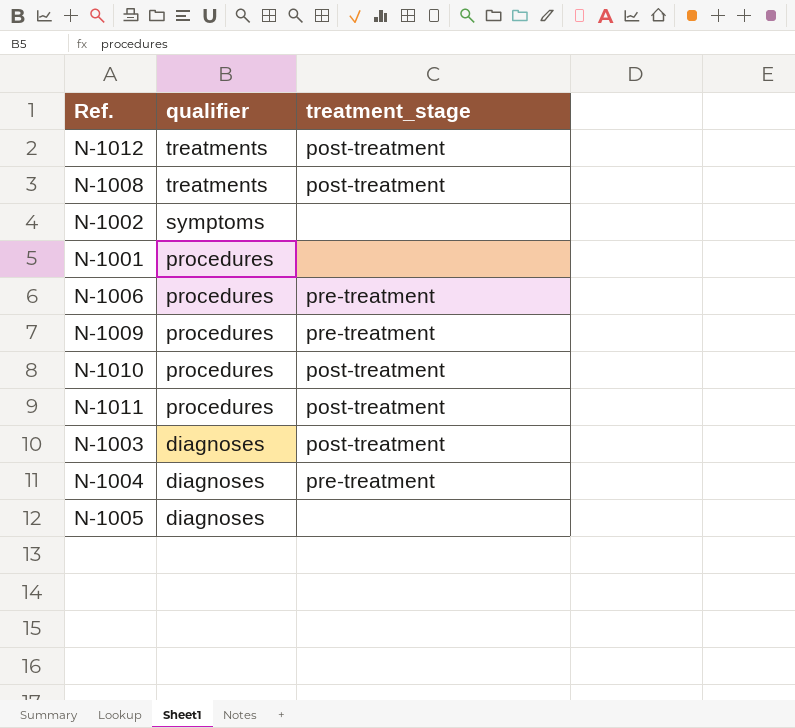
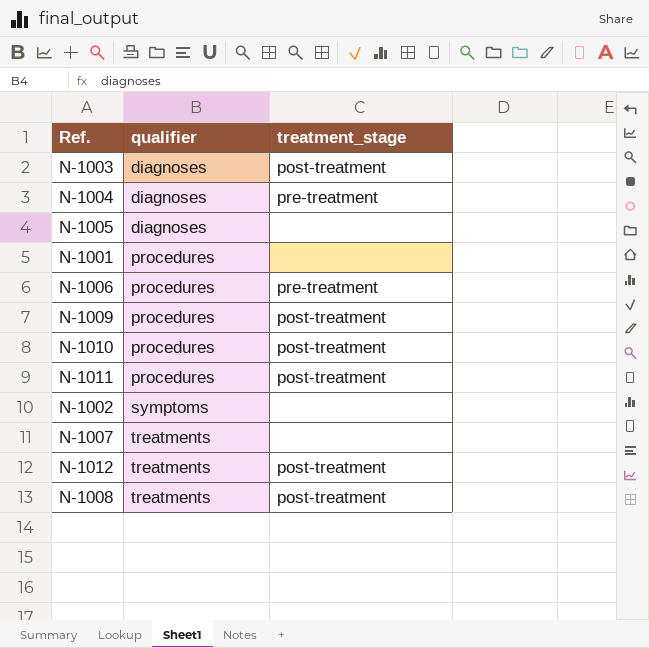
row order: qualifier descending -> qualifier ascending
N-1009 | treatment_stage: pre-treatment -> post-treatment
row N-1007: none -> treatments | none

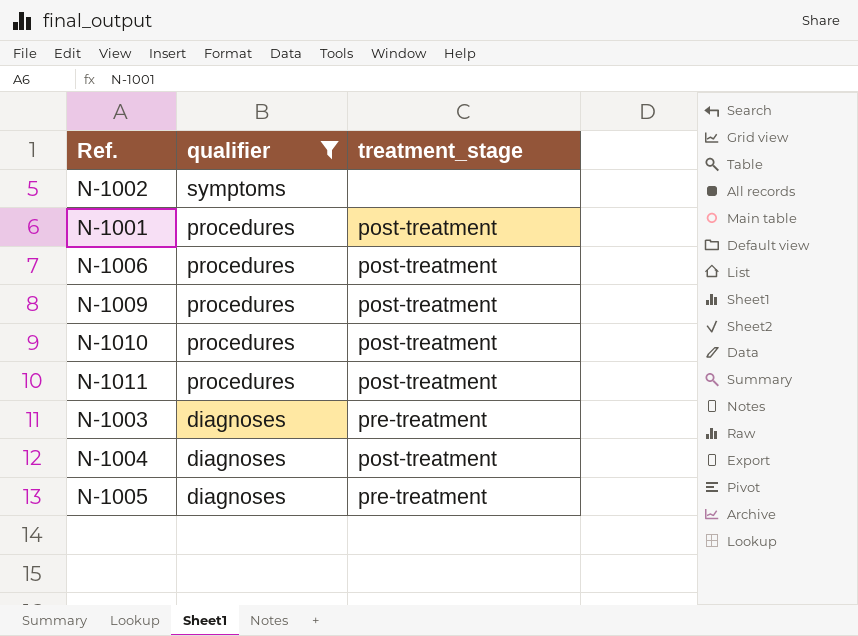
filter: none -> qualifier != treatments
row order: qualifier ascending -> qualifier descending
N-1001 | treatment_stage: none -> post-treatment
N-1006 | treatment_stage: pre-treatment -> post-treatment
N-1003 | treatment_stage: post-treatment -> pre-treatment
N-1004 | treatment_stage: pre-treatment -> post-treatment
N-1005 | treatment_stage: none -> pre-treatment

